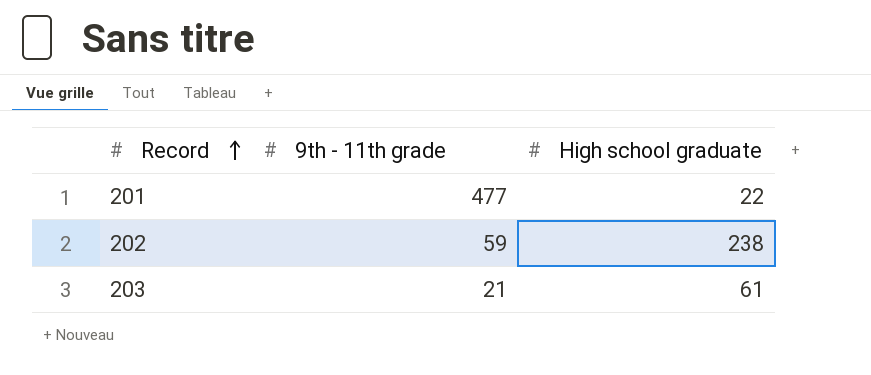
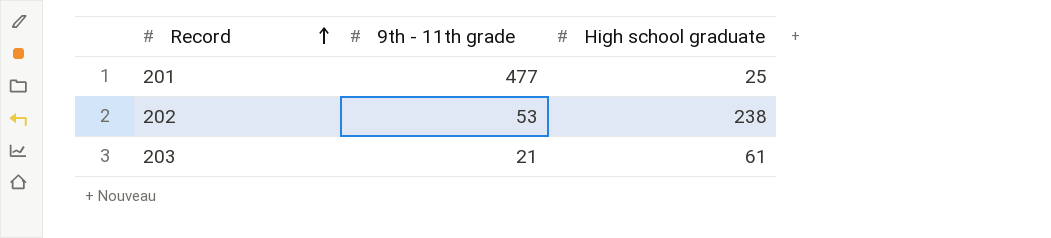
201 | High school graduate: 22 -> 25
202 | 9th - 11th grade: 59 -> 53

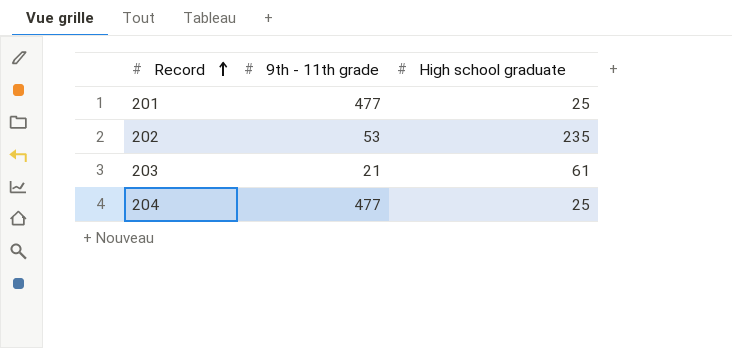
202 | High school graduate: 238 -> 235
row 204: none -> 477 | 25

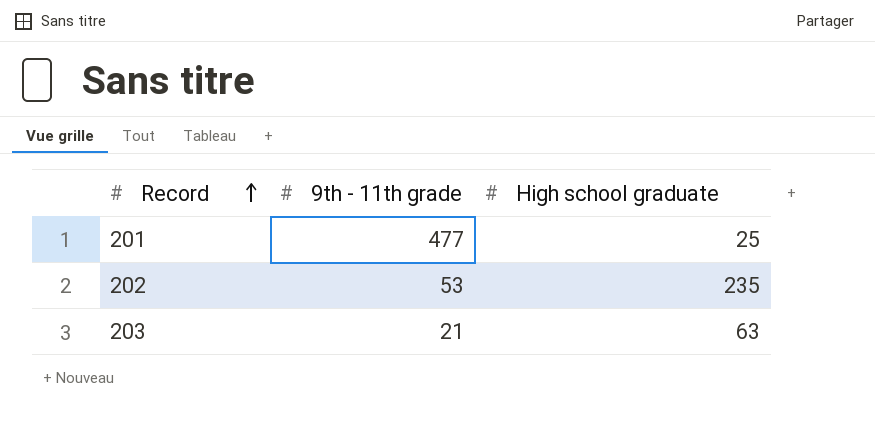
row 204: 477 | 25 -> none
203 | High school graduate: 61 -> 63

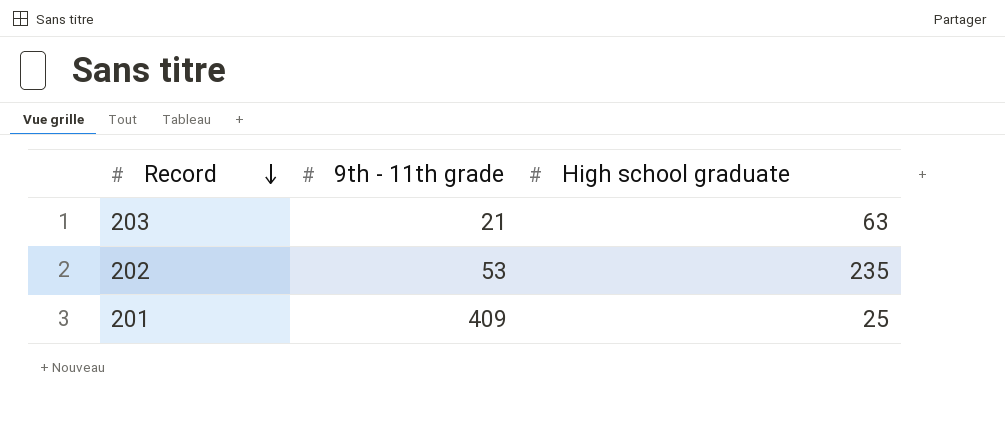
row order: Record ascending -> Record descending
201 | 9th - 11th grade: 477 -> 409

